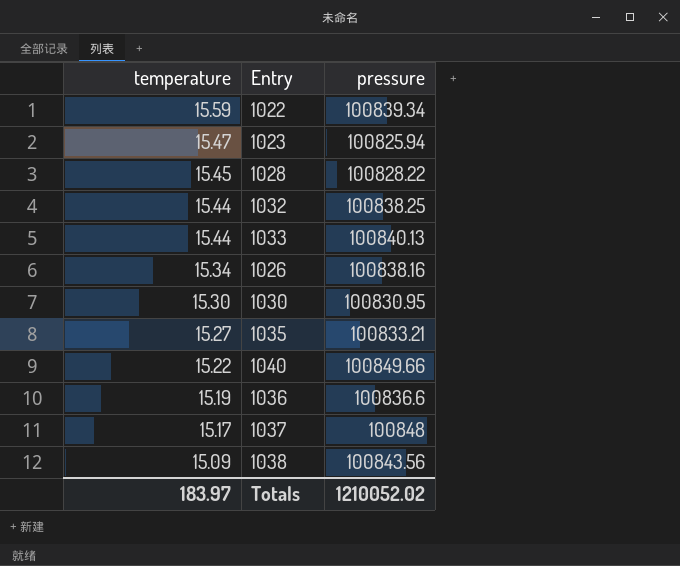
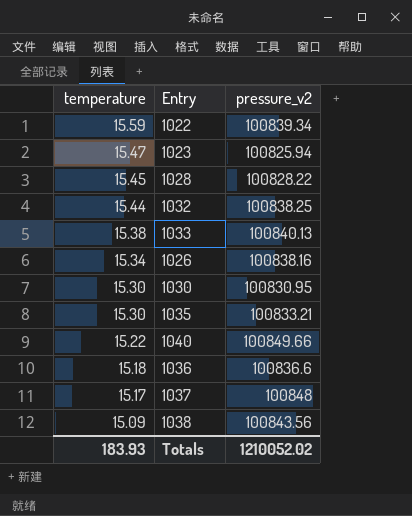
column name: pressure -> pressure_v2
1033 | temperature: 15.44 -> 15.38
1035 | temperature: 15.27 -> 15.30
1036 | temperature: 15.19 -> 15.18
Totals | temperature: 183.97 -> 183.93

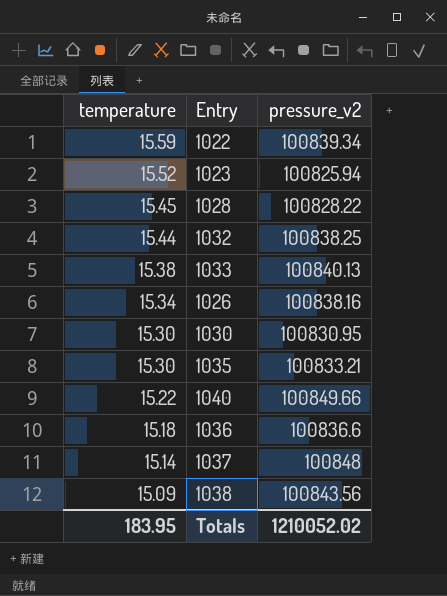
1023 | temperature: 15.47 -> 15.52
1037 | temperature: 15.17 -> 15.14
Totals | temperature: 183.93 -> 183.95

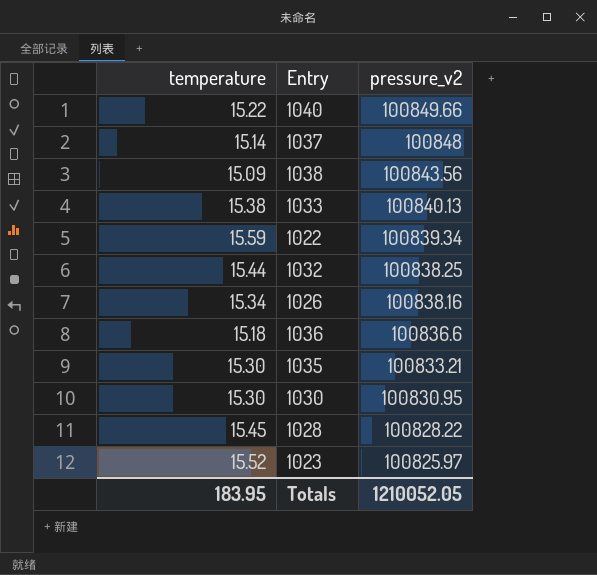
row order: temperature descending -> pressure_v2 descending
1023 | pressure_v2: 100825.94 -> 100825.97
Totals | pressure_v2: 1210052.02 -> 1210052.05

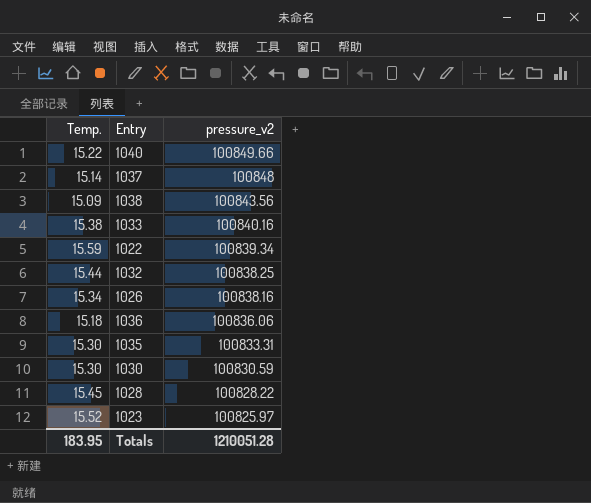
column name: temperature -> Temp.
1033 | pressure_v2: 100840.13 -> 100840.16
1036 | pressure_v2: 100836.6 -> 100836.06
1035 | pressure_v2: 100833.21 -> 100833.31
1030 | pressure_v2: 100830.95 -> 100830.59
Totals | pressure_v2: 1210052.05 -> 1210051.28

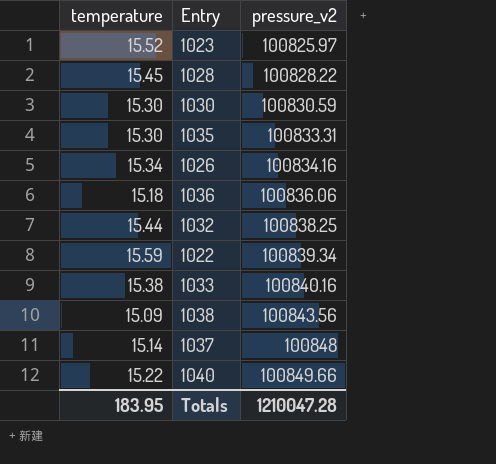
row order: pressure_v2 descending -> pressure_v2 ascending
column name: Temp. -> temperature
1026 | pressure_v2: 100838.16 -> 100834.16
Totals | pressure_v2: 1210051.28 -> 1210047.28

